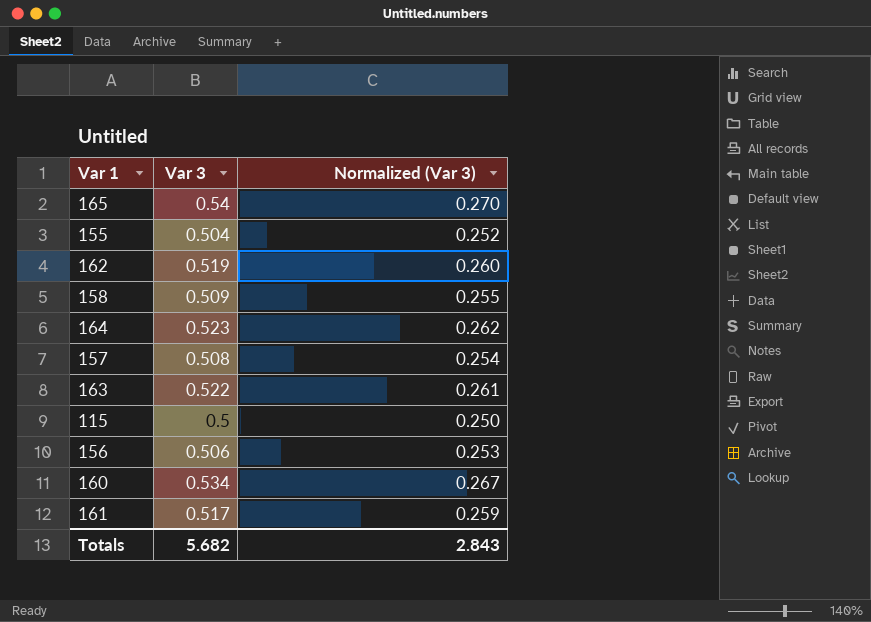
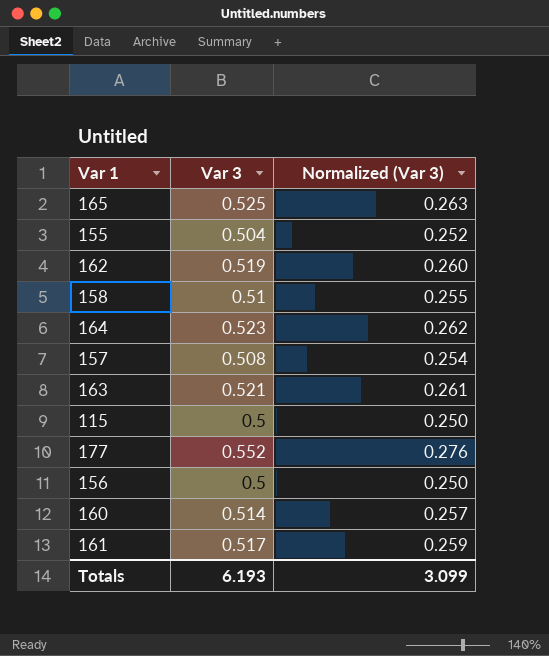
165 | Var 3: 0.54 -> 0.525
165 | Normalized (Var 3): 0.270 -> 0.263
158 | Var 3: 0.509 -> 0.51
163 | Var 3: 0.522 -> 0.521
row 177: none -> 0.552 | 0.276
156 | Var 3: 0.506 -> 0.5
156 | Normalized (Var 3): 0.253 -> 0.250
160 | Var 3: 0.534 -> 0.514
160 | Normalized (Var 3): 0.267 -> 0.257
Totals | Var 3: 5.682 -> 6.193
Totals | Normalized (Var 3): 2.843 -> 3.099

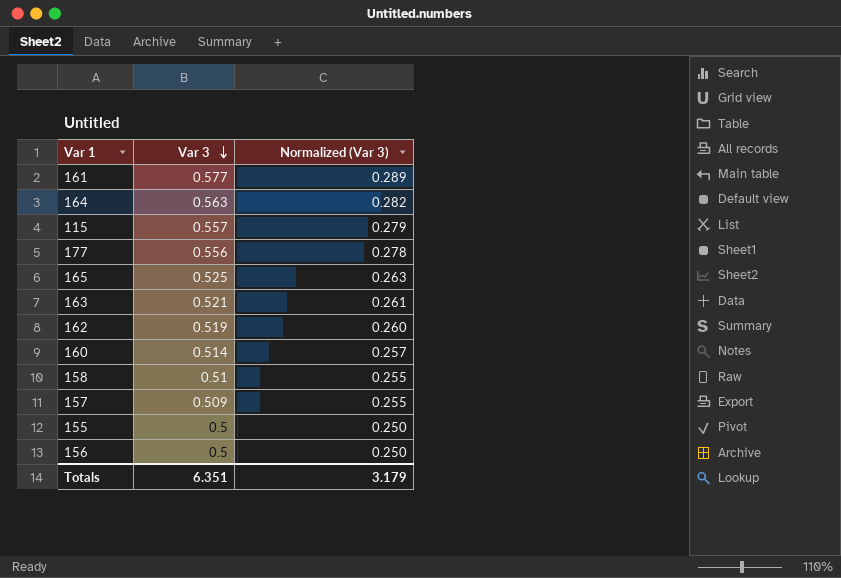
row order: none -> Var 3 descending
161 | Var 3: 0.517 -> 0.577
161 | Normalized (Var 3): 0.259 -> 0.289
164 | Var 3: 0.523 -> 0.563
164 | Normalized (Var 3): 0.262 -> 0.282
115 | Var 3: 0.5 -> 0.557
115 | Normalized (Var 3): 0.250 -> 0.279
177 | Var 3: 0.552 -> 0.556
177 | Normalized (Var 3): 0.276 -> 0.278
157 | Var 3: 0.508 -> 0.509
157 | Normalized (Var 3): 0.254 -> 0.255
155 | Var 3: 0.504 -> 0.5
155 | Normalized (Var 3): 0.252 -> 0.250
Totals | Var 3: 6.193 -> 6.351
Totals | Normalized (Var 3): 3.099 -> 3.179

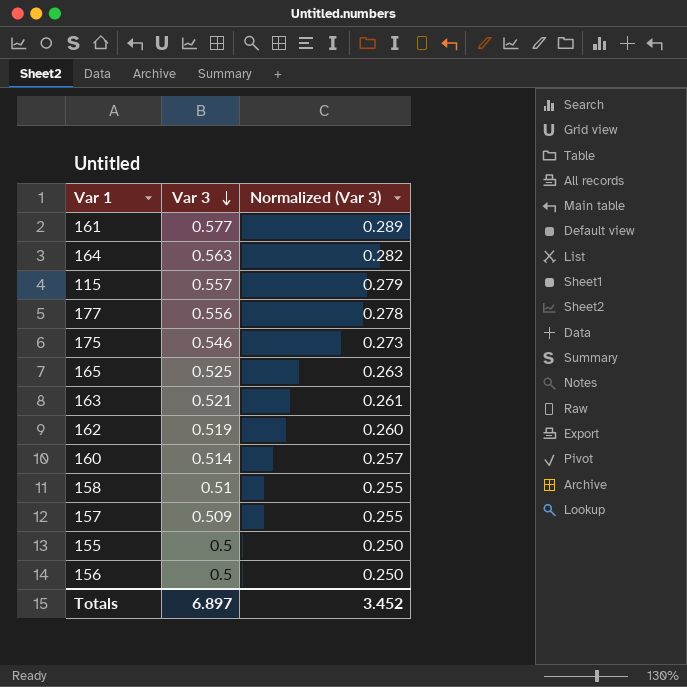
row 175: none -> 0.546 | 0.273
Totals | Var 3: 6.351 -> 6.897
Totals | Normalized (Var 3): 3.179 -> 3.452

